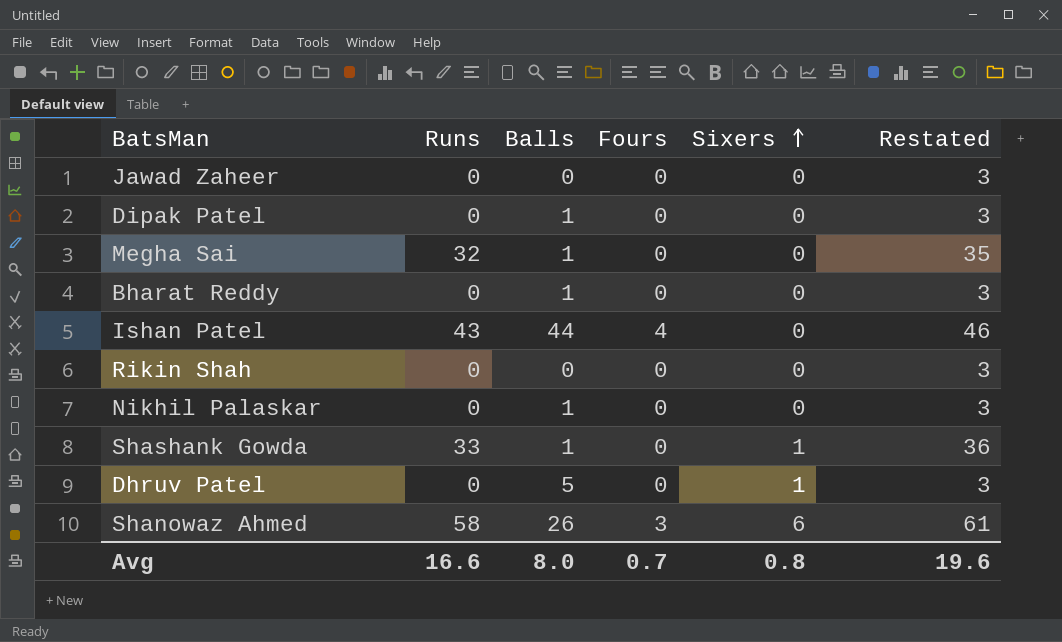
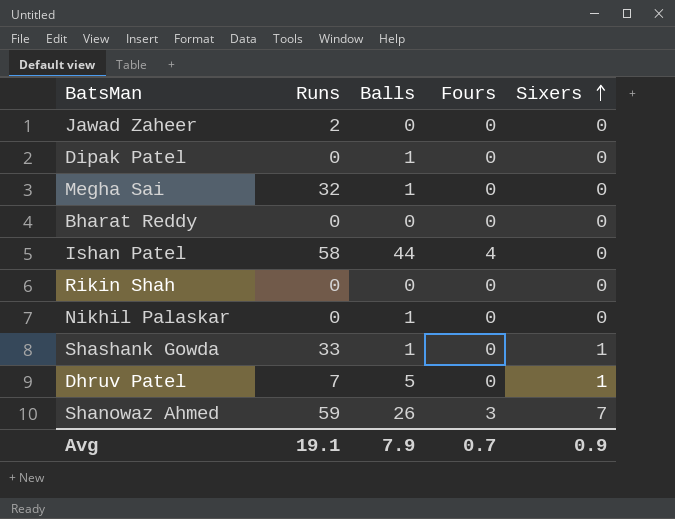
column Restated | formula: [Runs] + 3 -> none
Jawad Zaheer | Runs: 0 -> 2
Bharat Reddy | Balls: 1 -> 0
Ishan Patel | Runs: 43 -> 58
Dhruv Patel | Runs: 0 -> 7
Shanowaz Ahmed | Runs: 58 -> 59
Shanowaz Ahmed | Sixers: 6 -> 7
Avg | Runs: 16.6 -> 19.1
Avg | Balls: 8.0 -> 7.9
Avg | Sixers: 0.8 -> 0.9

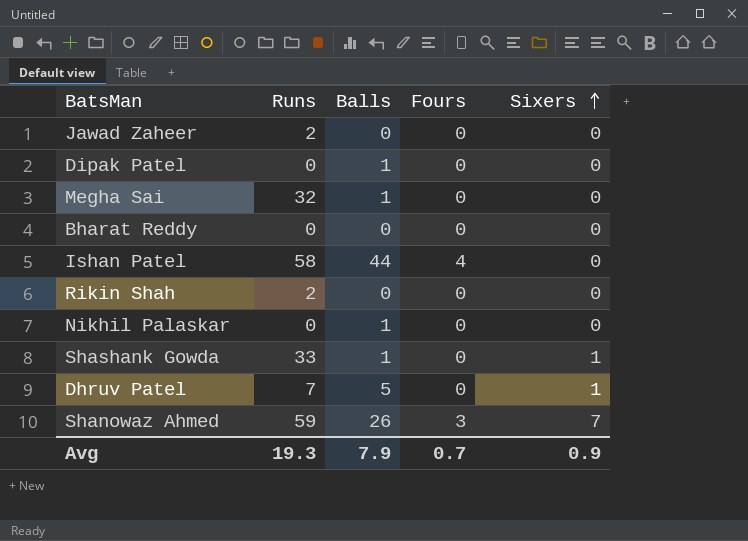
Rikin Shah | Runs: 0 -> 2
Avg | Runs: 19.1 -> 19.3

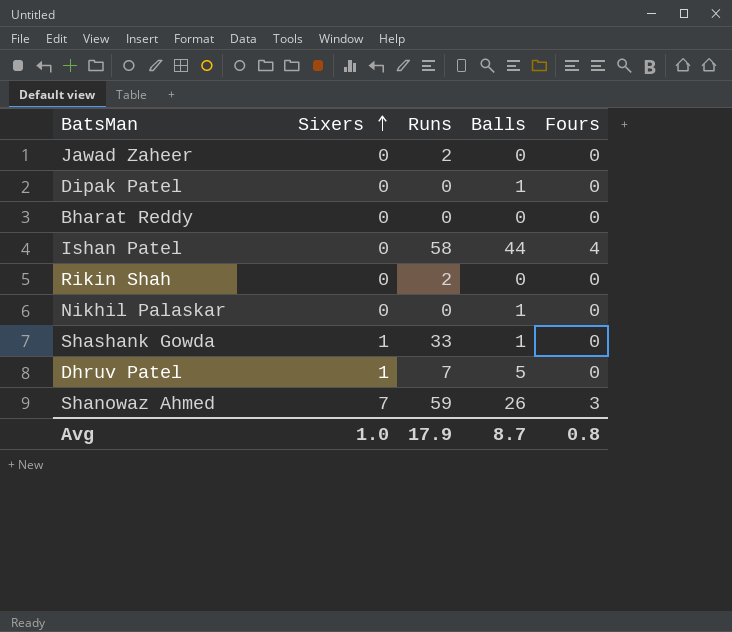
column Sixers | position: 5 -> 2
row Megha Sai: 32 | 1 | 0 | 0 -> none
Avg | Sixers: 0.9 -> 1.0
Avg | Runs: 19.3 -> 17.9
Avg | Balls: 7.9 -> 8.7
Avg | Fours: 0.7 -> 0.8

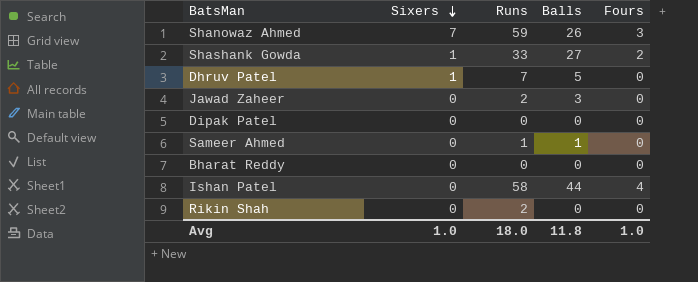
row order: Sixers ascending -> Sixers descending
row Nikhil Palaskar: 0 | 0 | 1 | 0 -> none
Shashank Gowda | Balls: 1 -> 27
Shashank Gowda | Fours: 0 -> 2
Jawad Zaheer | Balls: 0 -> 3
Dipak Patel | Balls: 1 -> 0
row Sameer Ahmed: none -> 0 | 1 | 1 | 0
Avg | Runs: 17.9 -> 18.0
Avg | Balls: 8.7 -> 11.8
Avg | Fours: 0.8 -> 1.0

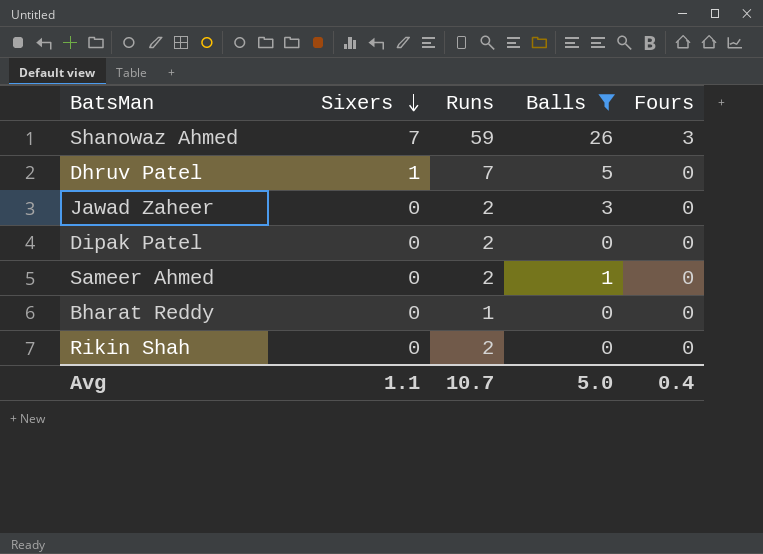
filter: none -> Balls <= 26
Dipak Patel | Runs: 0 -> 2
Sameer Ahmed | Runs: 1 -> 2
Bharat Reddy | Runs: 0 -> 1
Avg | Sixers: 1.0 -> 1.1
Avg | Runs: 18.0 -> 10.7
Avg | Balls: 11.8 -> 5.0
Avg | Fours: 1.0 -> 0.4

